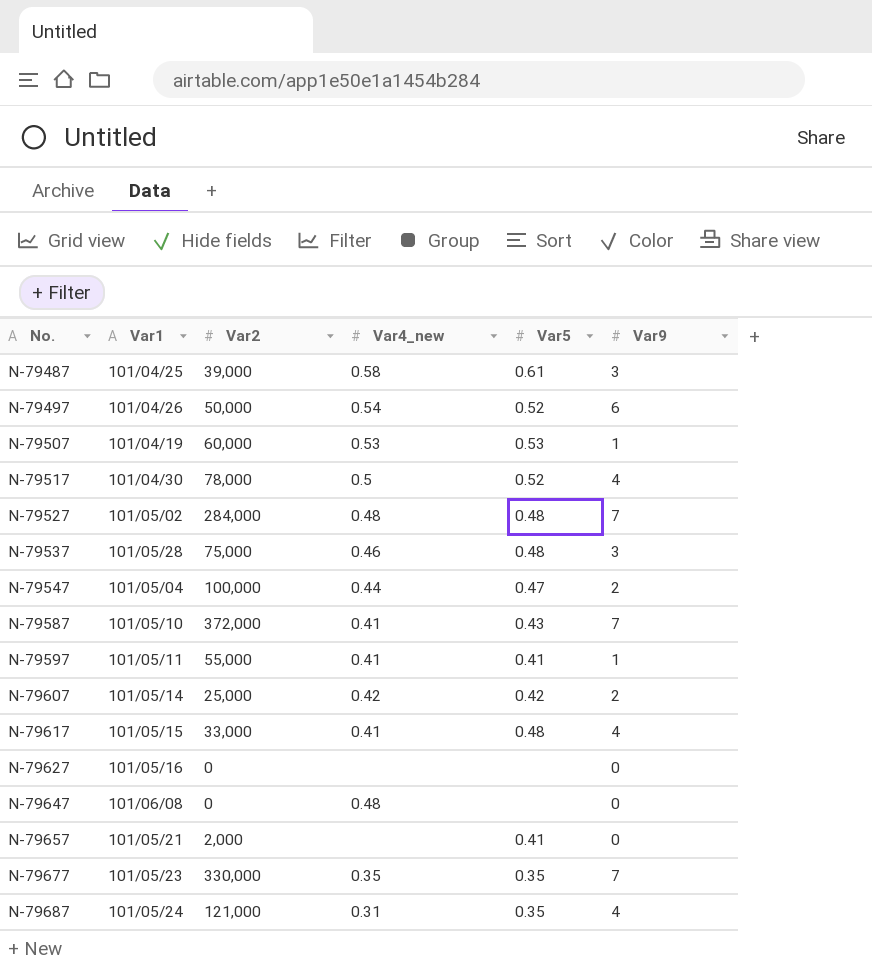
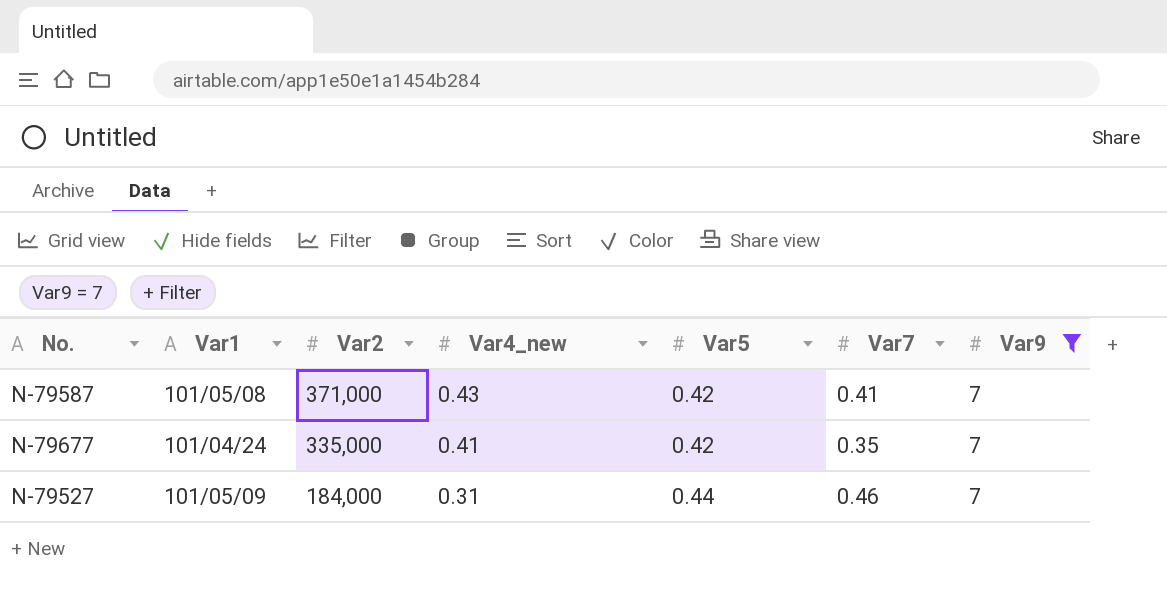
filter: none -> Var9 = 7
row order: No. ascending -> Var2 descending
column Var7 | position: none -> 6
N-79587 | Var1: 101/05/10 -> 101/05/08
N-79587 | Var2: 372,000 -> 371,000
N-79587 | Var4_new: 0.41 -> 0.43
N-79587 | Var5: 0.43 -> 0.42
N-79677 | Var1: 101/05/23 -> 101/04/24
N-79677 | Var2: 330,000 -> 335,000
N-79677 | Var4_new: 0.35 -> 0.41
N-79677 | Var5: 0.35 -> 0.42
N-79527 | Var1: 101/05/02 -> 101/05/09
N-79527 | Var2: 284,000 -> 184,000
N-79527 | Var4_new: 0.48 -> 0.31
N-79527 | Var5: 0.48 -> 0.44

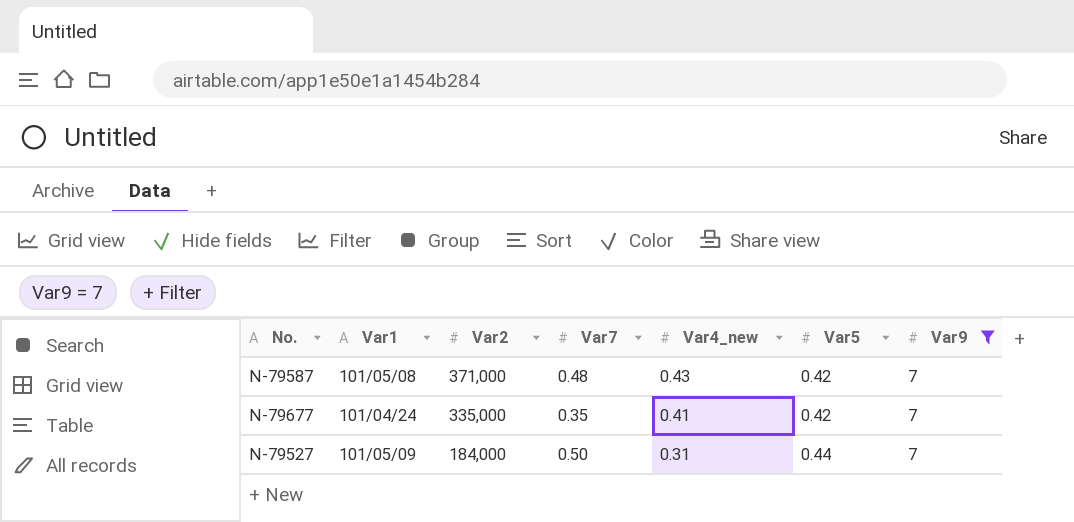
column Var7 | position: 6 -> 4
N-79587 | Var7: 0.41 -> 0.48
N-79527 | Var7: 0.46 -> 0.50

